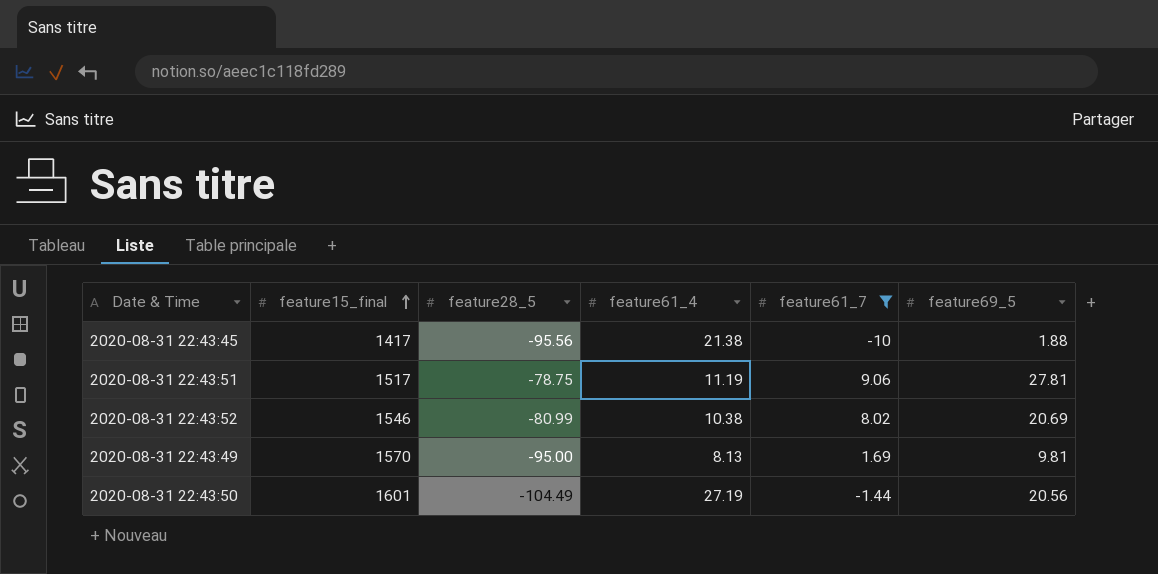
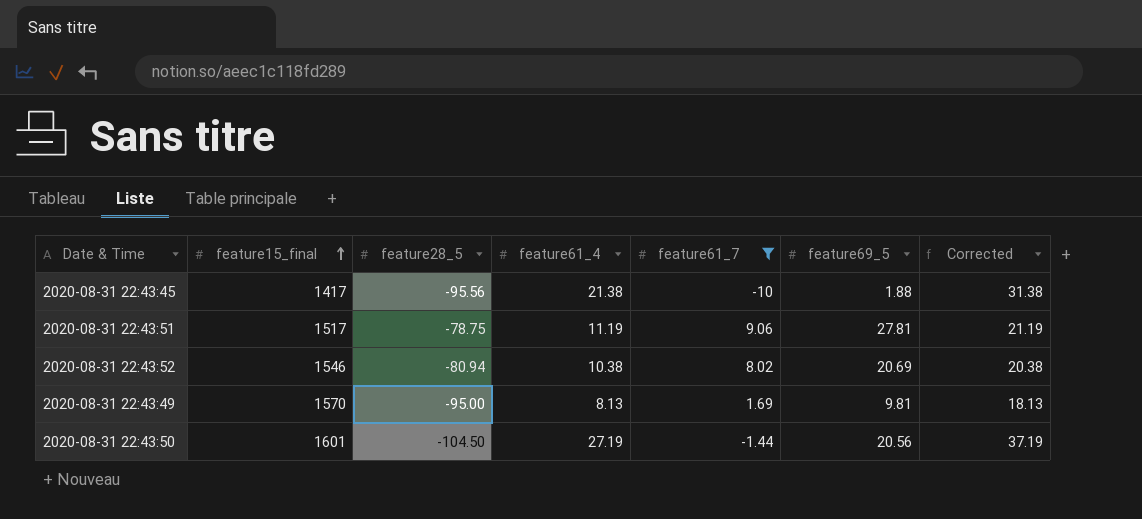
column Corrected | formula: none -> [feature61_4] + 10
2020-08-31 22:43:52 | feature28_5: -80.99 -> -80.94
2020-08-31 22:43:50 | feature28_5: -104.49 -> -104.50

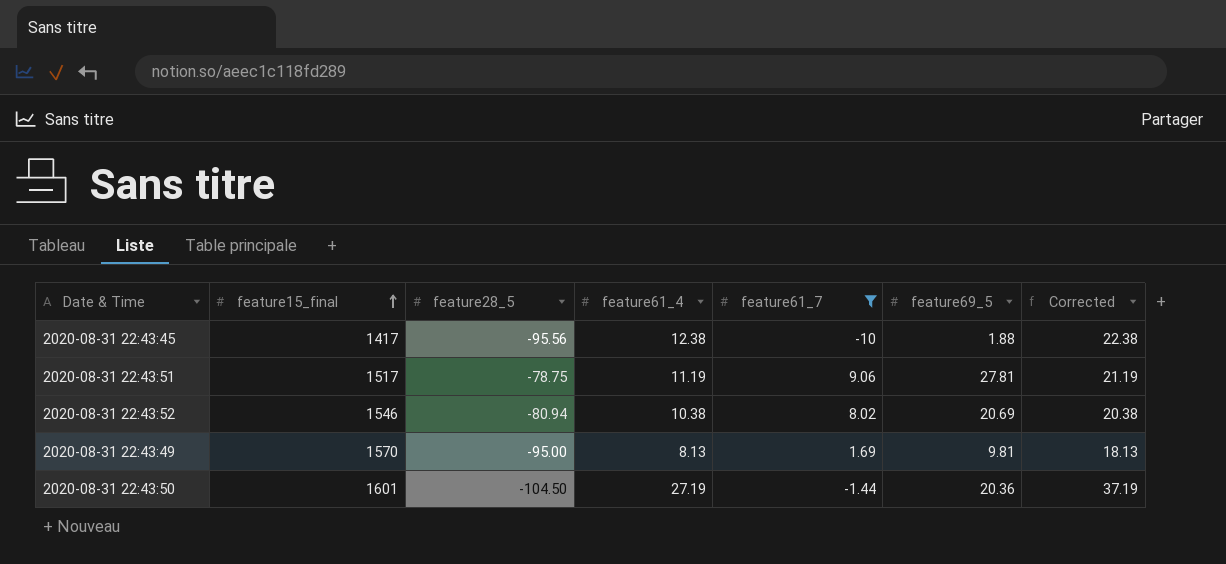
2020-08-31 22:43:45 | feature61_4: 21.38 -> 12.38
2020-08-31 22:43:45 | Corrected: 31.38 -> 22.38
2020-08-31 22:43:50 | feature69_5: 20.56 -> 20.36

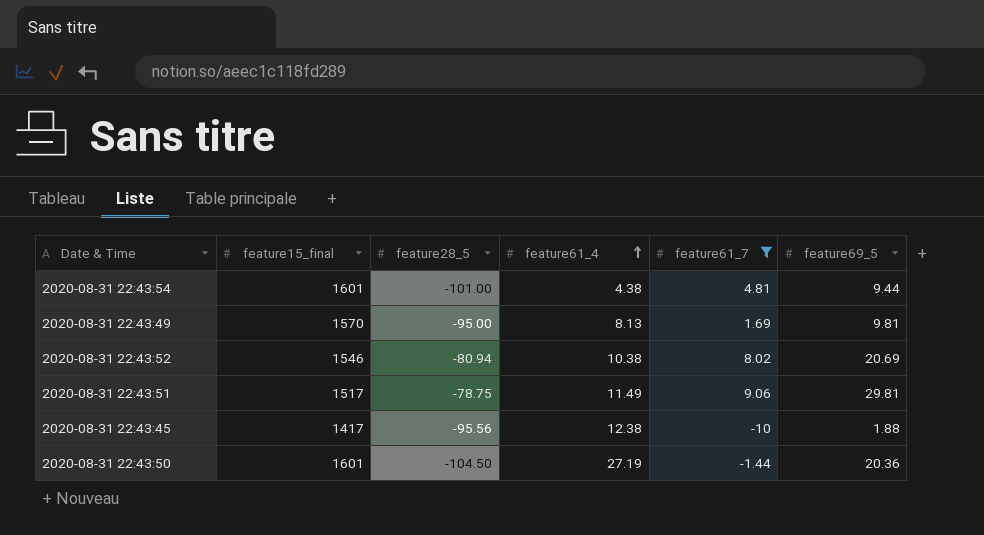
row order: feature15_final ascending -> feature61_4 ascending
column Corrected | formula: [feature61_4] + 10 -> none
row 2020-08-31 22:43:54: none -> 1601 | -101.00 | 4.38 | 4.81 | 9.44
2020-08-31 22:43:51 | feature61_4: 11.19 -> 11.49
2020-08-31 22:43:51 | feature69_5: 27.81 -> 29.81

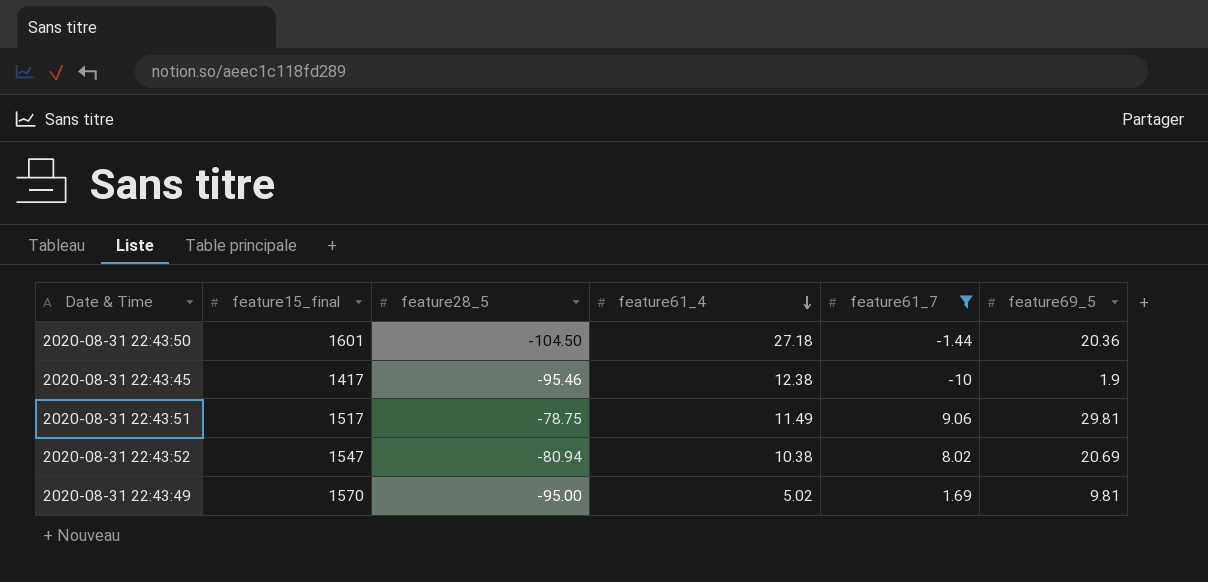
row order: feature61_4 ascending -> feature61_4 descending
row 2020-08-31 22:43:54: 1601 | -101.00 | 4.38 | 4.81 | 9.44 -> none
2020-08-31 22:43:50 | feature61_4: 27.19 -> 27.18
2020-08-31 22:43:45 | feature28_5: -95.56 -> -95.46
2020-08-31 22:43:45 | feature69_5: 1.88 -> 1.9
2020-08-31 22:43:52 | feature15_final: 1546 -> 1547
2020-08-31 22:43:49 | feature61_4: 8.13 -> 5.02

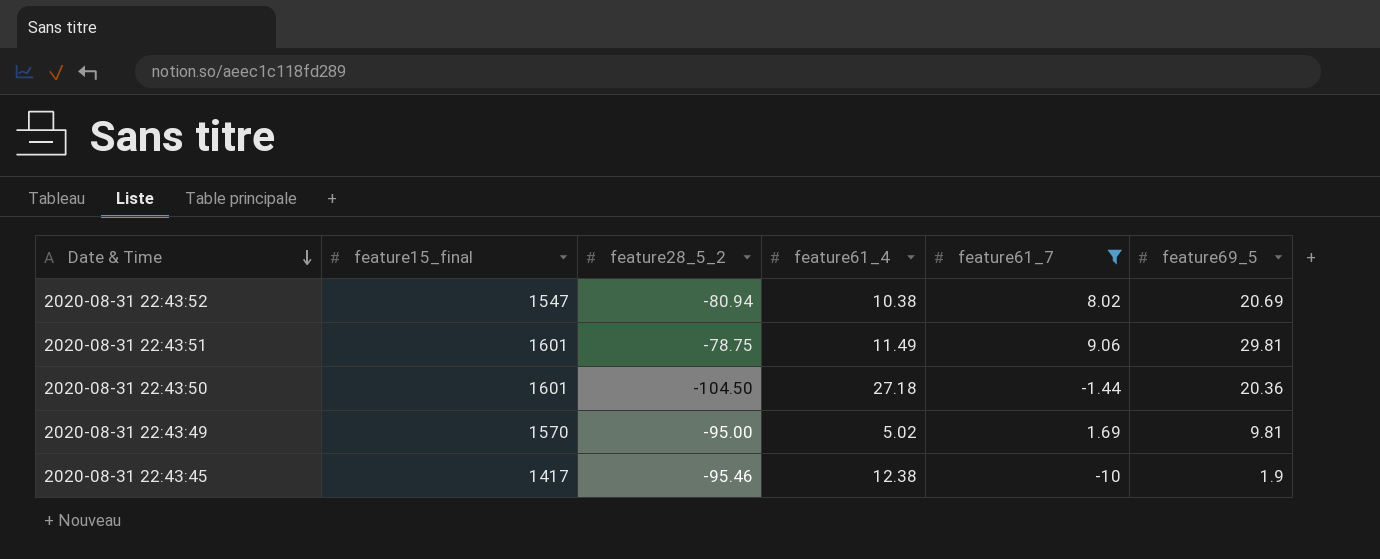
row order: feature61_4 descending -> Date & Time descending
column name: feature28_5 -> feature28_5_2
2020-08-31 22:43:51 | feature15_final: 1517 -> 1601

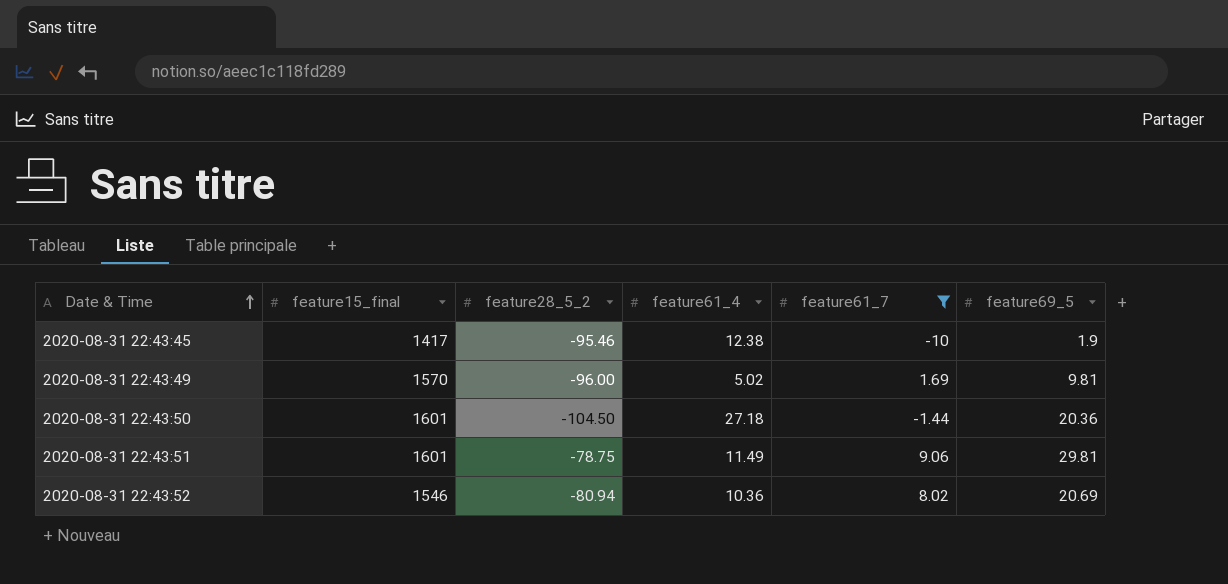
row order: Date & Time descending -> Date & Time ascending
2020-08-31 22:43:49 | feature28_5_2: -95.00 -> -96.00
2020-08-31 22:43:52 | feature15_final: 1547 -> 1546
2020-08-31 22:43:52 | feature61_4: 10.38 -> 10.36

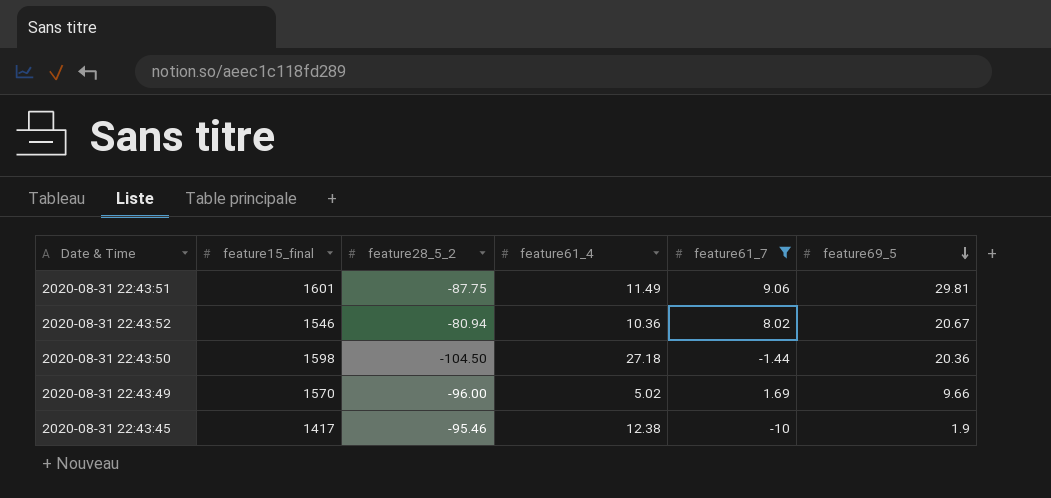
row order: Date & Time ascending -> feature69_5 descending
2020-08-31 22:43:51 | feature28_5_2: -78.75 -> -87.75
2020-08-31 22:43:52 | feature69_5: 20.69 -> 20.67
2020-08-31 22:43:50 | feature15_final: 1601 -> 1598
2020-08-31 22:43:49 | feature69_5: 9.81 -> 9.66

